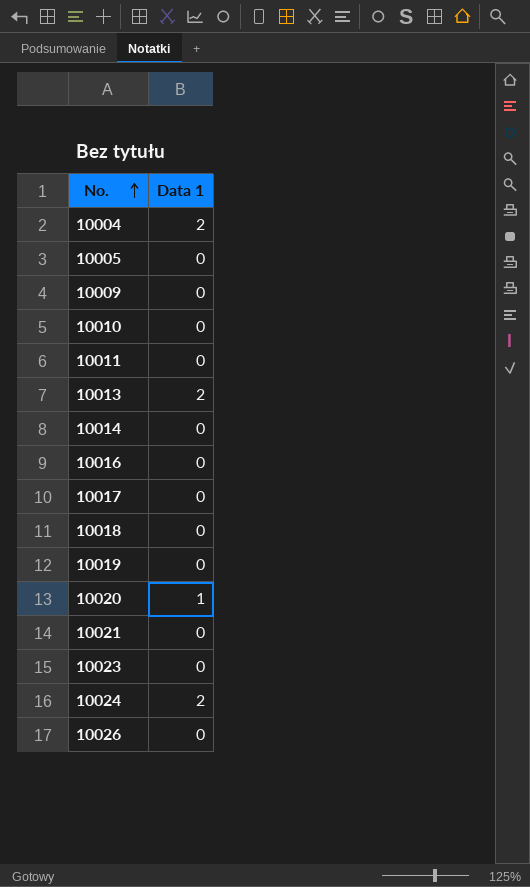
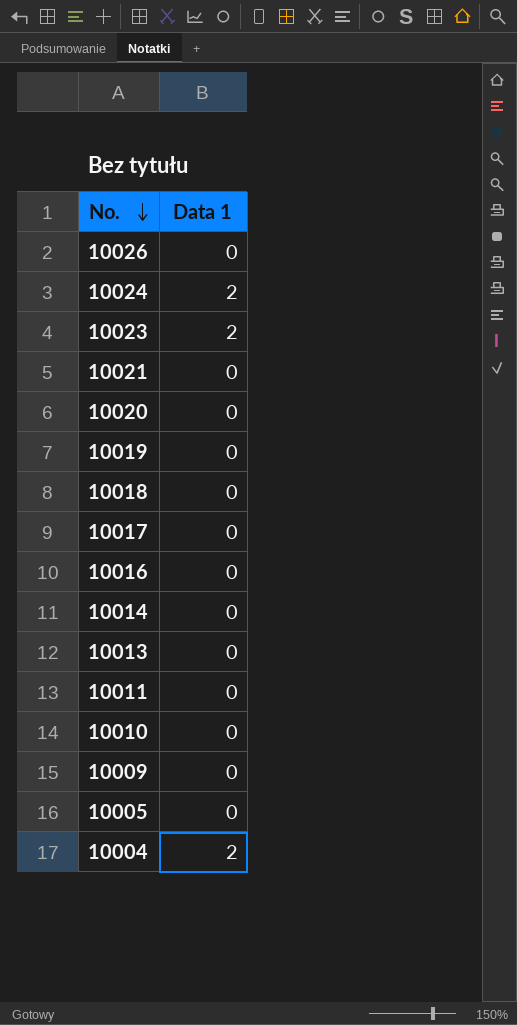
row order: No. ascending -> No. descending
10023 | Data 1: 0 -> 2
10020 | Data 1: 1 -> 0
10013 | Data 1: 2 -> 0

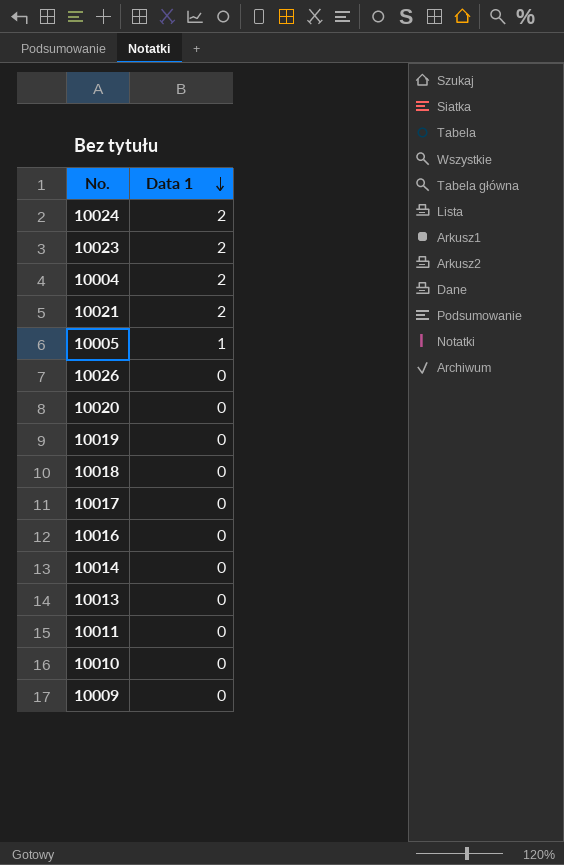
row order: No. descending -> Data 1 descending
10021 | Data 1: 0 -> 2
10005 | Data 1: 0 -> 1

